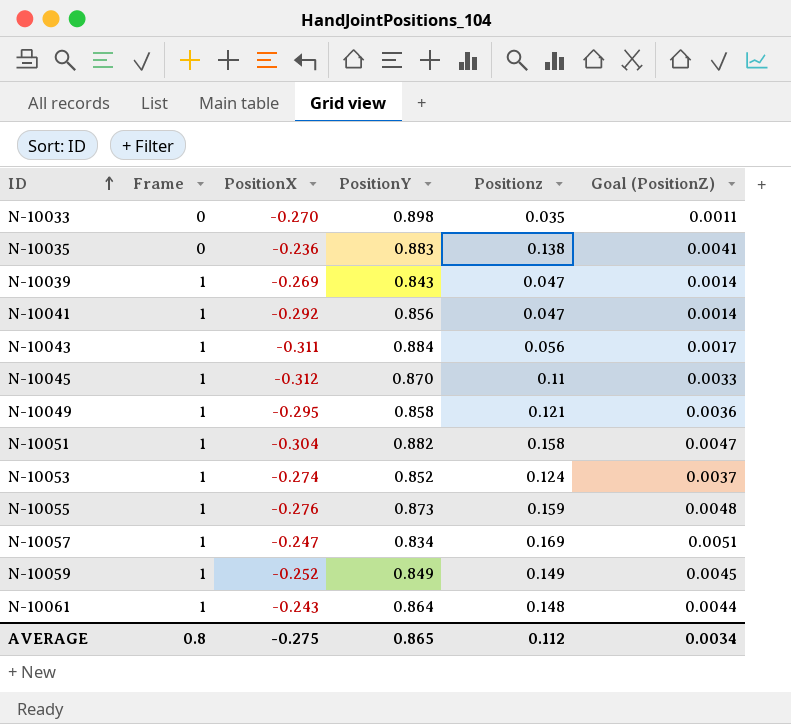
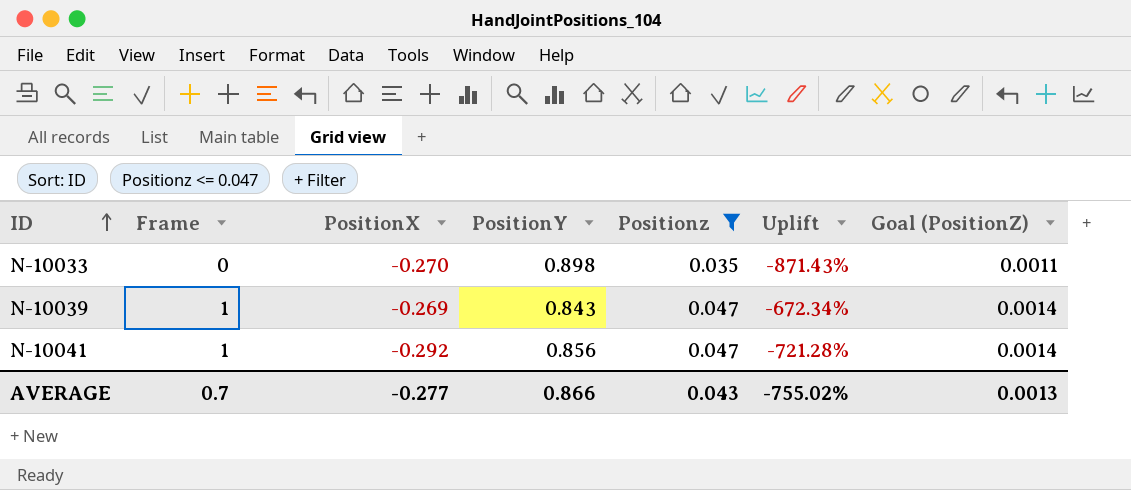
filter: none -> Positionz <= 0.047
column Uplift | formula: none -> ([PositionX] - [Positionz]) / [Positionz]
AVERAGE | Frame: 0.8 -> 0.7
AVERAGE | PositionX: -0.275 -> -0.277
AVERAGE | PositionY: 0.865 -> 0.866
AVERAGE | Positionz: 0.112 -> 0.043
AVERAGE | Goal (PositionZ): 0.0034 -> 0.0013

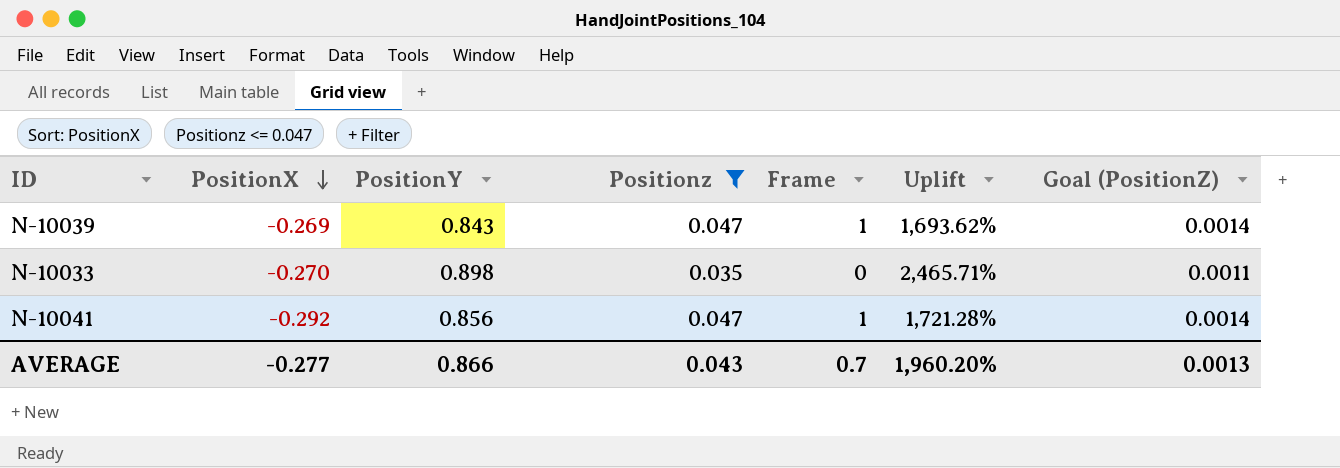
row order: ID ascending -> PositionX descending
column Frame | position: 2 -> 5
column Uplift | formula: ([PositionX] - [Positionz]) / [Positionz] -> ([PositionY] - [Positionz]) / [Positionz]
AVERAGE | Uplift: -755.02% -> 1,960.20%

